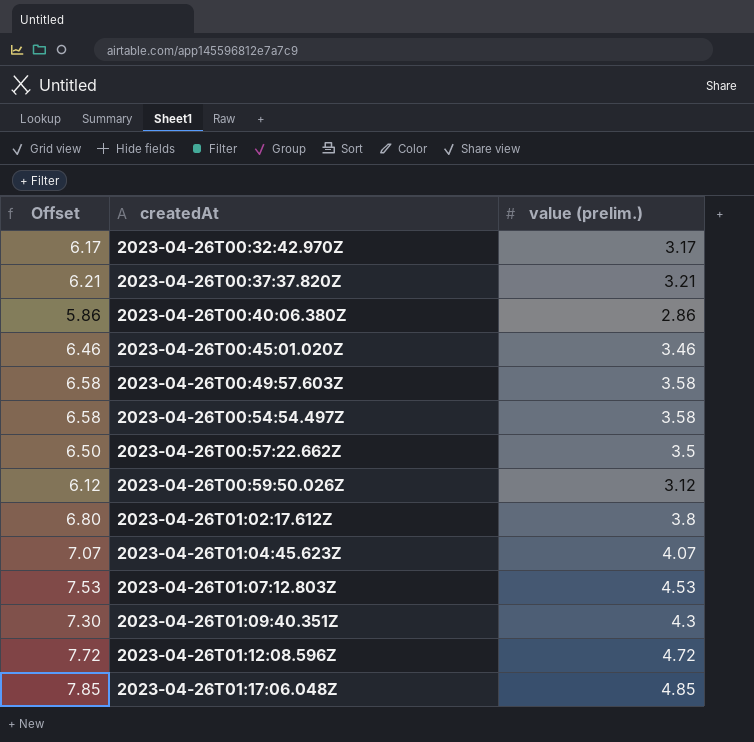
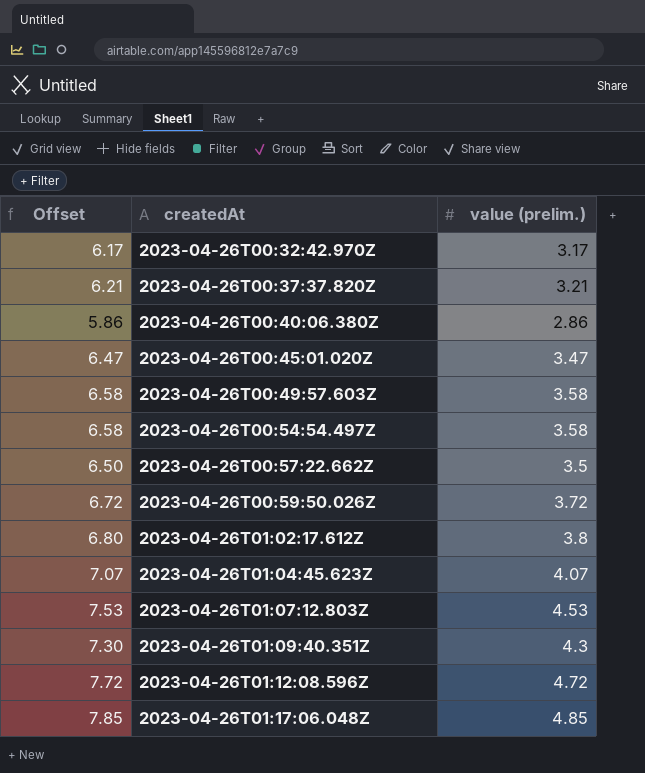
2023-04-26T00:45:01.020Z | Offset: 6.46 -> 6.47
2023-04-26T00:45:01.020Z | value (prelim.): 3.46 -> 3.47
2023-04-26T00:59:50.026Z | Offset: 6.12 -> 6.72
2023-04-26T00:59:50.026Z | value (prelim.): 3.12 -> 3.72

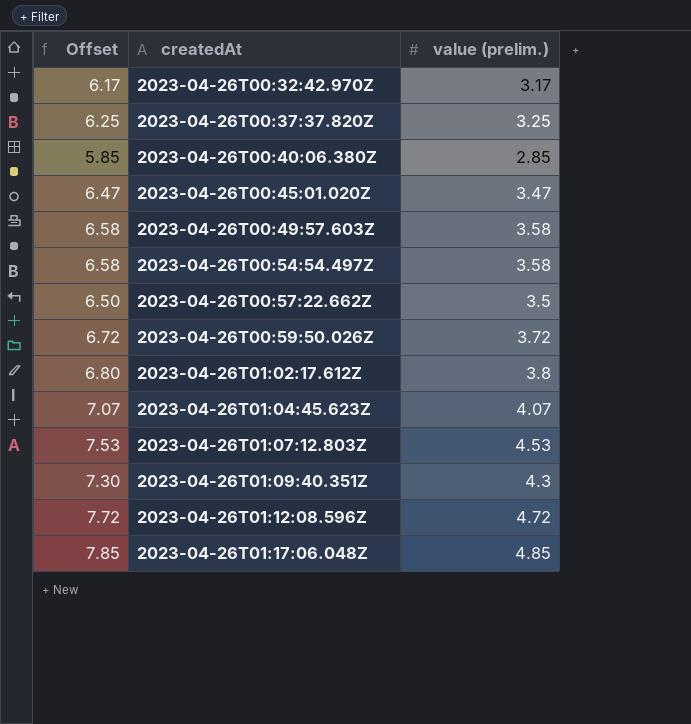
2023-04-26T00:37:37.820Z | Offset: 6.21 -> 6.25
2023-04-26T00:37:37.820Z | value (prelim.): 3.21 -> 3.25
2023-04-26T00:40:06.380Z | Offset: 5.86 -> 5.85
2023-04-26T00:40:06.380Z | value (prelim.): 2.86 -> 2.85

